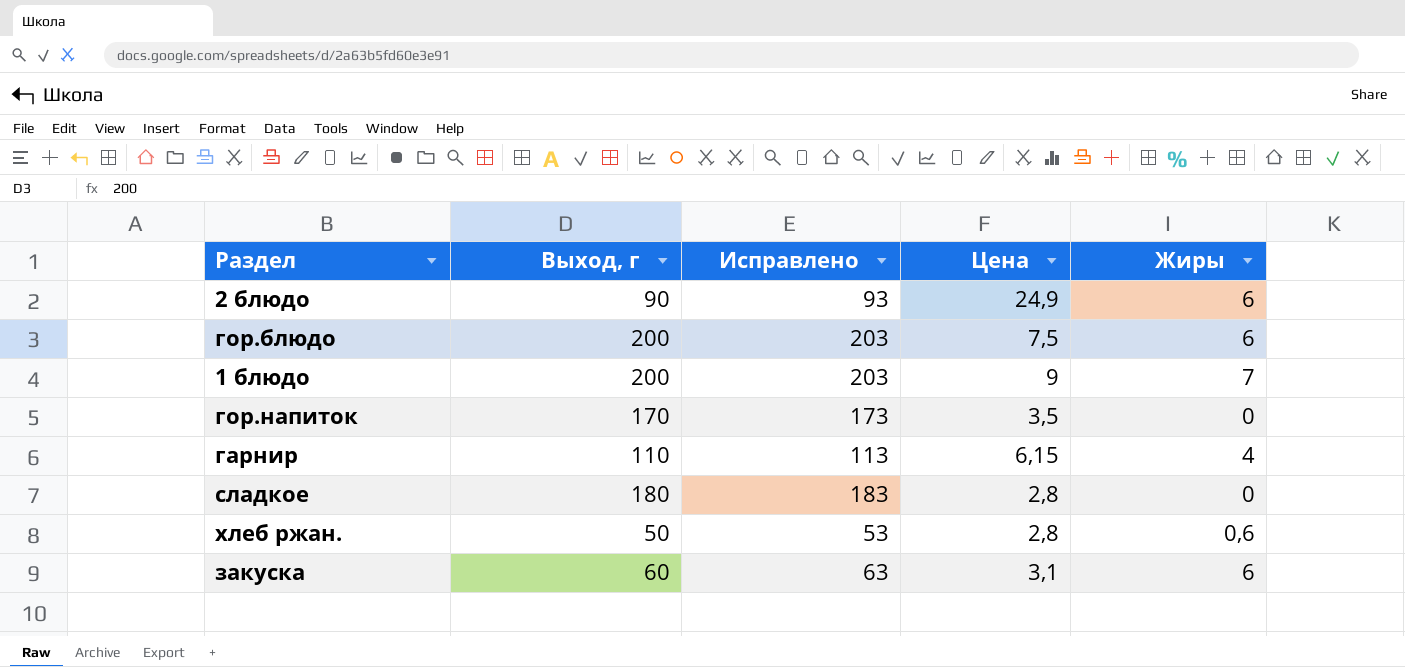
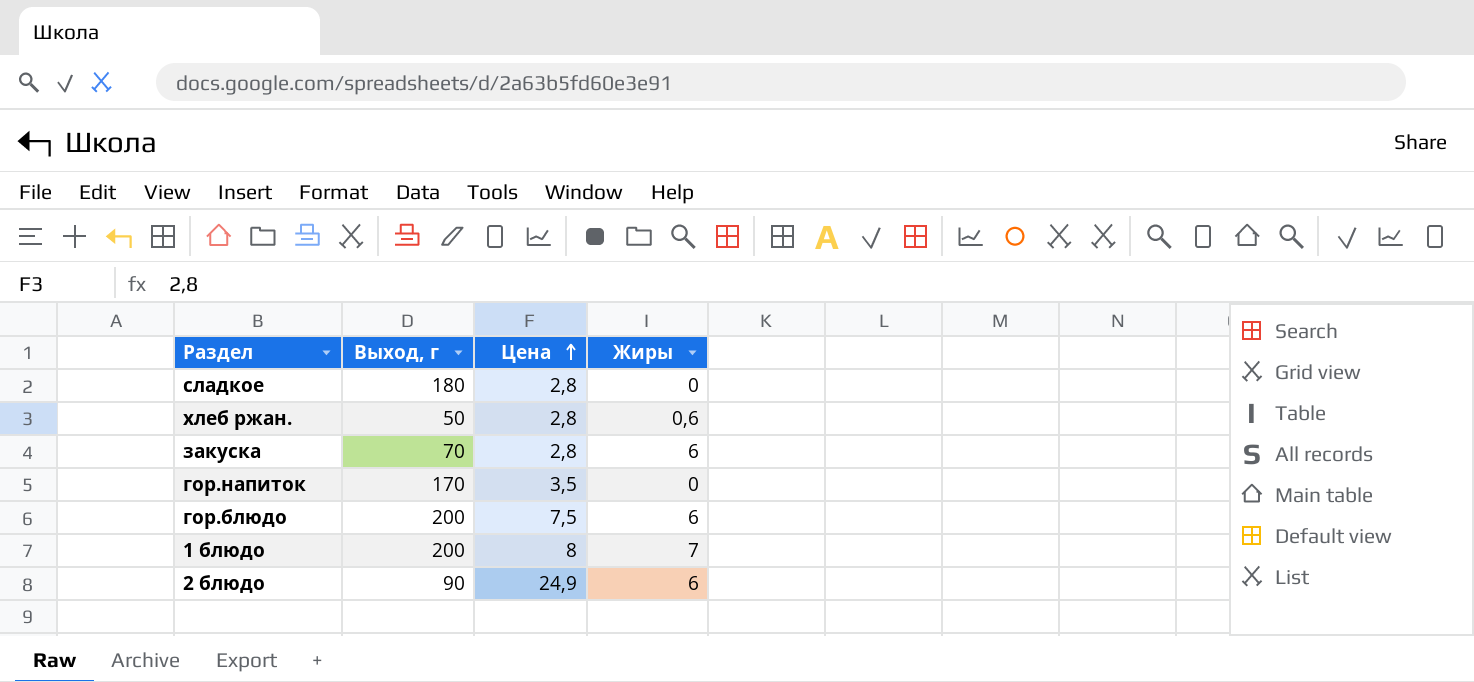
row order: none -> Цена ascending
column Исправлено | formula: [Выход, г] + 3 -> none
row гарнир: 110 | 113 | 6,15 | 4 -> none
закуска | Выход, г: 60 -> 70
закуска | Цена: 3,1 -> 2,8
1 блюдо | Цена: 9 -> 8

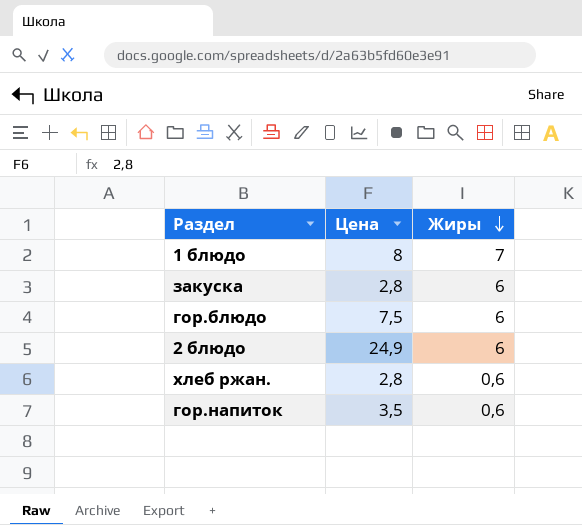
row order: Цена ascending -> Жиры descending
column Выход, г | position: 2 -> none
row сладкое: 180 | 2,8 | 0 -> none
гор.напиток | Жиры: 0 -> 0,6

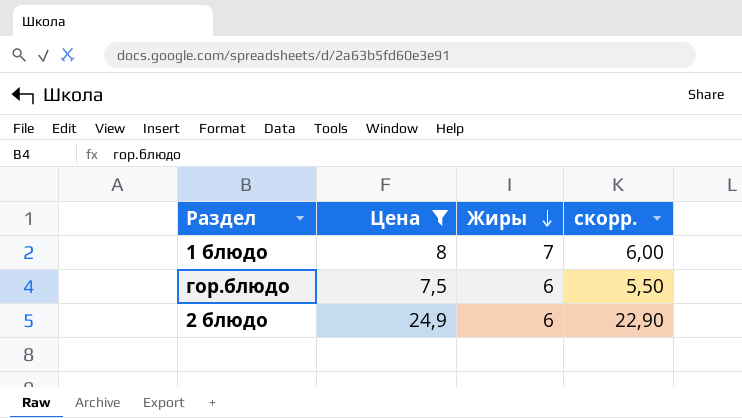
filter: none -> Цена >= 7,5
column скорр. | formula: none -> [Цена] - 2

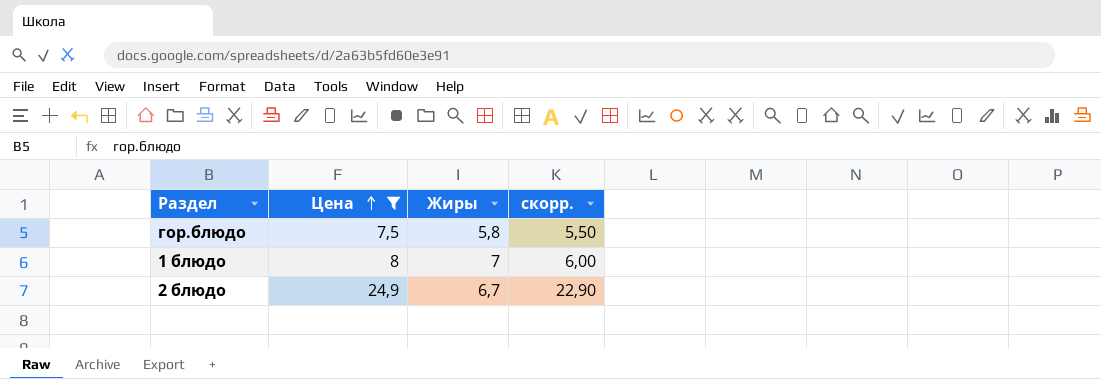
row order: Жиры descending -> Цена ascending
гор.блюдо | Жиры: 6 -> 5,8
2 блюдо | Жиры: 6 -> 6,7

